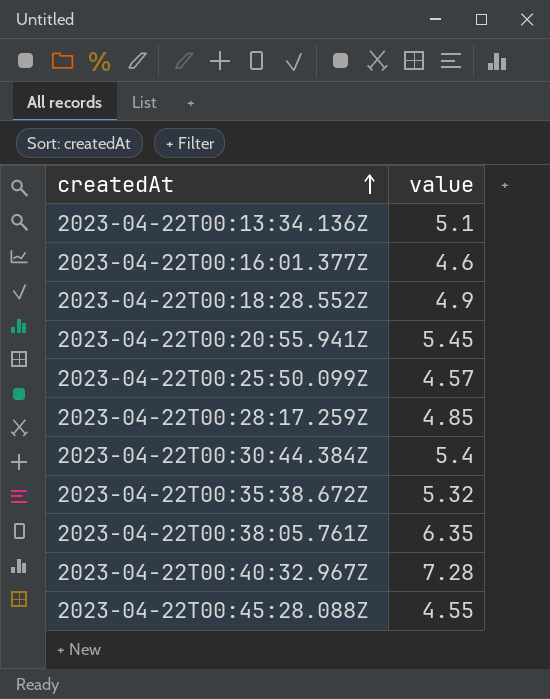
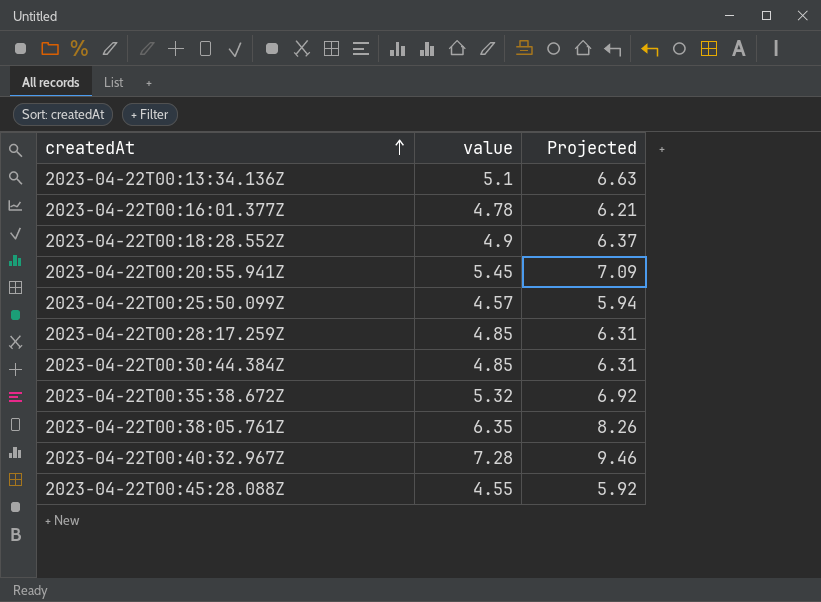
column Projected | formula: none -> [value] * 1.3
2023-04-22T00:16:01.377Z | value: 4.6 -> 4.78
2023-04-22T00:30:44.384Z | value: 5.4 -> 4.85

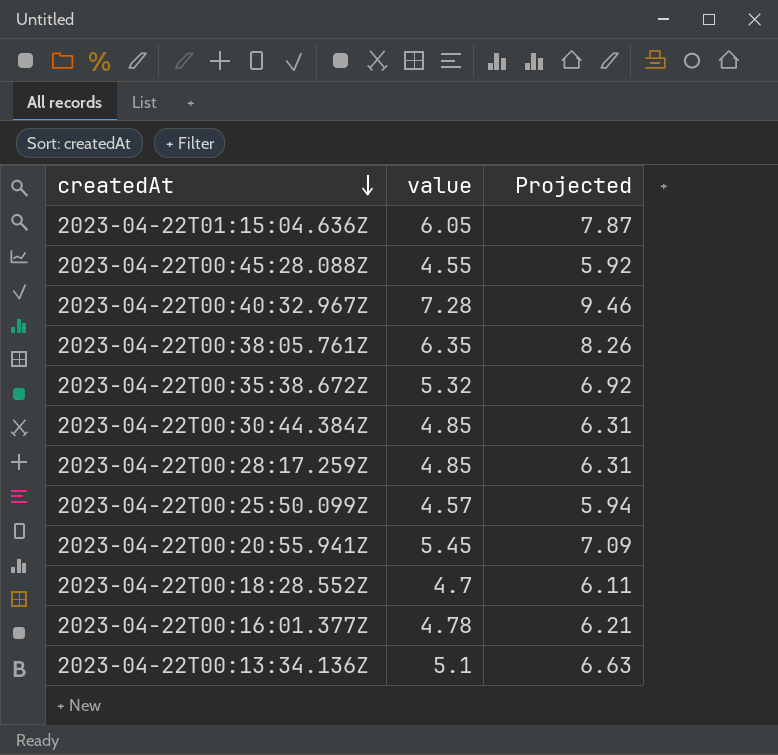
row order: createdAt ascending -> createdAt descending
row 2023-04-22T01:15:04.636Z: none -> 6.05 | 7.87
2023-04-22T00:18:28.552Z | value: 4.9 -> 4.7
2023-04-22T00:18:28.552Z | Projected: 6.37 -> 6.11

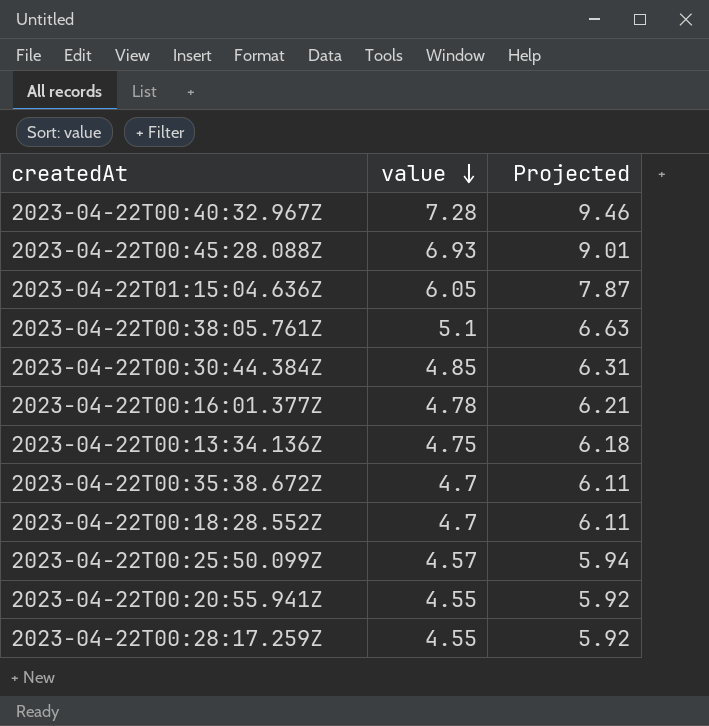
row order: createdAt descending -> value descending
2023-04-22T00:45:28.088Z | value: 4.55 -> 6.93
2023-04-22T00:45:28.088Z | Projected: 5.92 -> 9.01
2023-04-22T00:38:05.761Z | value: 6.35 -> 5.1
2023-04-22T00:38:05.761Z | Projected: 8.26 -> 6.63
2023-04-22T00:13:34.136Z | value: 5.1 -> 4.75
2023-04-22T00:13:34.136Z | Projected: 6.63 -> 6.18
2023-04-22T00:35:38.672Z | value: 5.32 -> 4.7
2023-04-22T00:35:38.672Z | Projected: 6.92 -> 6.11
2023-04-22T00:20:55.941Z | value: 5.45 -> 4.55
2023-04-22T00:20:55.941Z | Projected: 7.09 -> 5.92
2023-04-22T00:28:17.259Z | value: 4.85 -> 4.55
2023-04-22T00:28:17.259Z | Projected: 6.31 -> 5.92

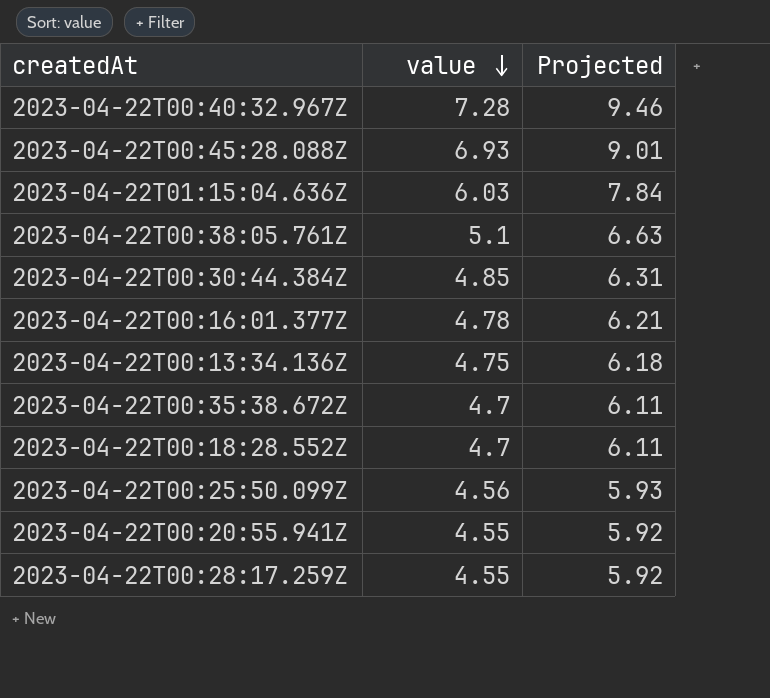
2023-04-22T01:15:04.636Z | value: 6.05 -> 6.03
2023-04-22T01:15:04.636Z | Projected: 7.87 -> 7.84
2023-04-22T00:25:50.099Z | value: 4.57 -> 4.56
2023-04-22T00:25:50.099Z | Projected: 5.94 -> 5.93

